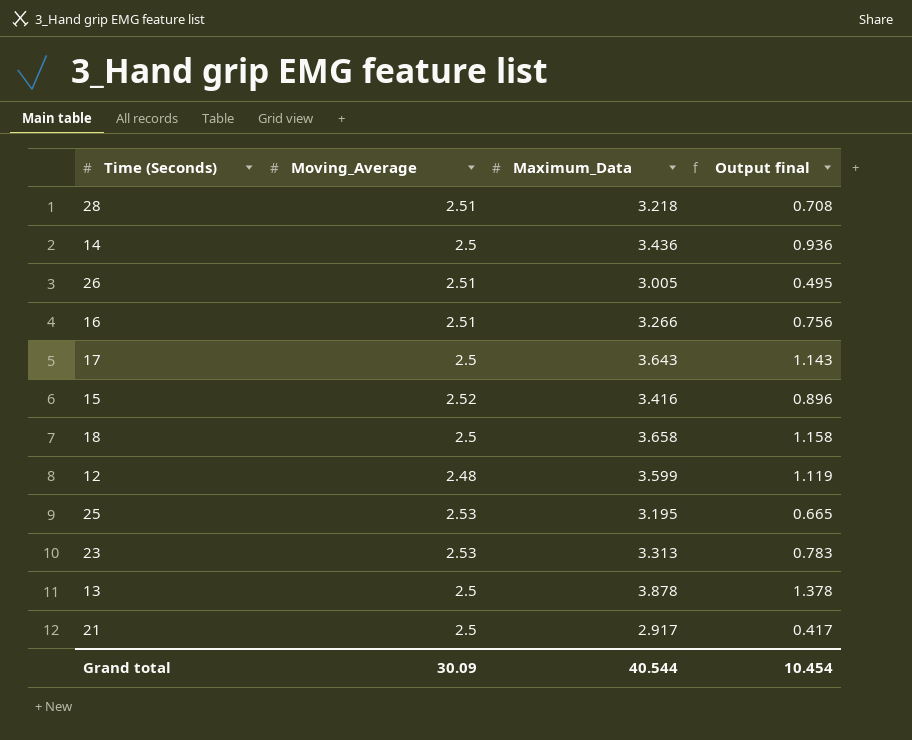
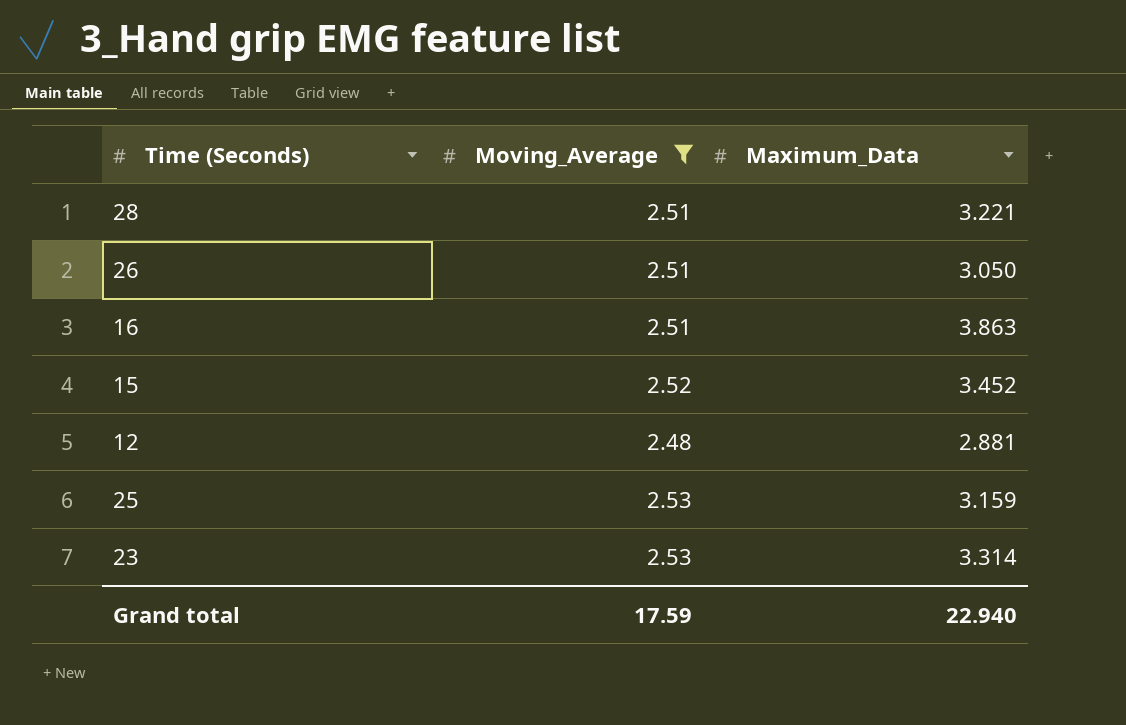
filter: none -> Moving_Average != 2.5
column Output final | formula: [Maximum_Data] - [Moving_Average] -> none
28 | Maximum_Data: 3.218 -> 3.221
26 | Maximum_Data: 3.005 -> 3.050
16 | Maximum_Data: 3.266 -> 3.863
15 | Maximum_Data: 3.416 -> 3.452
12 | Maximum_Data: 3.599 -> 2.881
25 | Maximum_Data: 3.195 -> 3.159
23 | Maximum_Data: 3.313 -> 3.314
Grand total | Moving_Average: 30.09 -> 17.59
Grand total | Maximum_Data: 40.544 -> 22.940

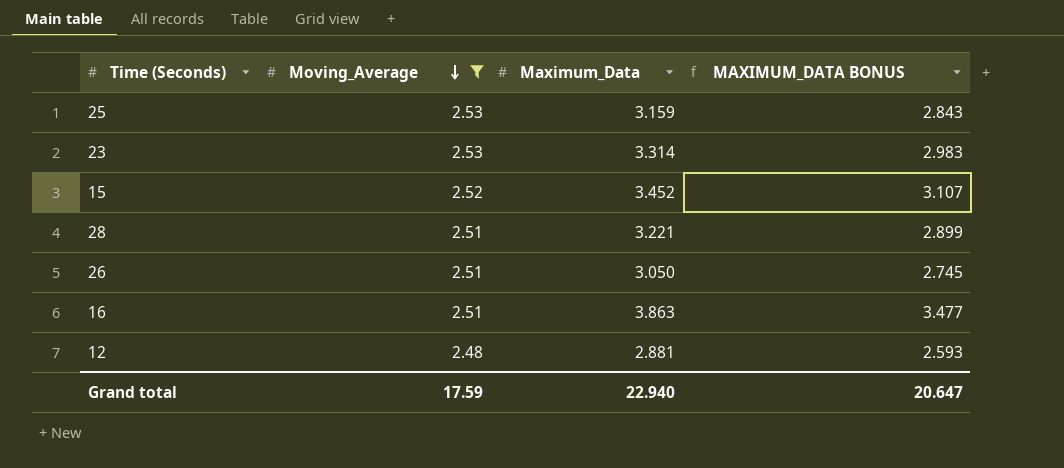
row order: none -> Moving_Average descending
column MAXIMUM_DATA BONUS | formula: none -> [Maximum_Data] * 0.9

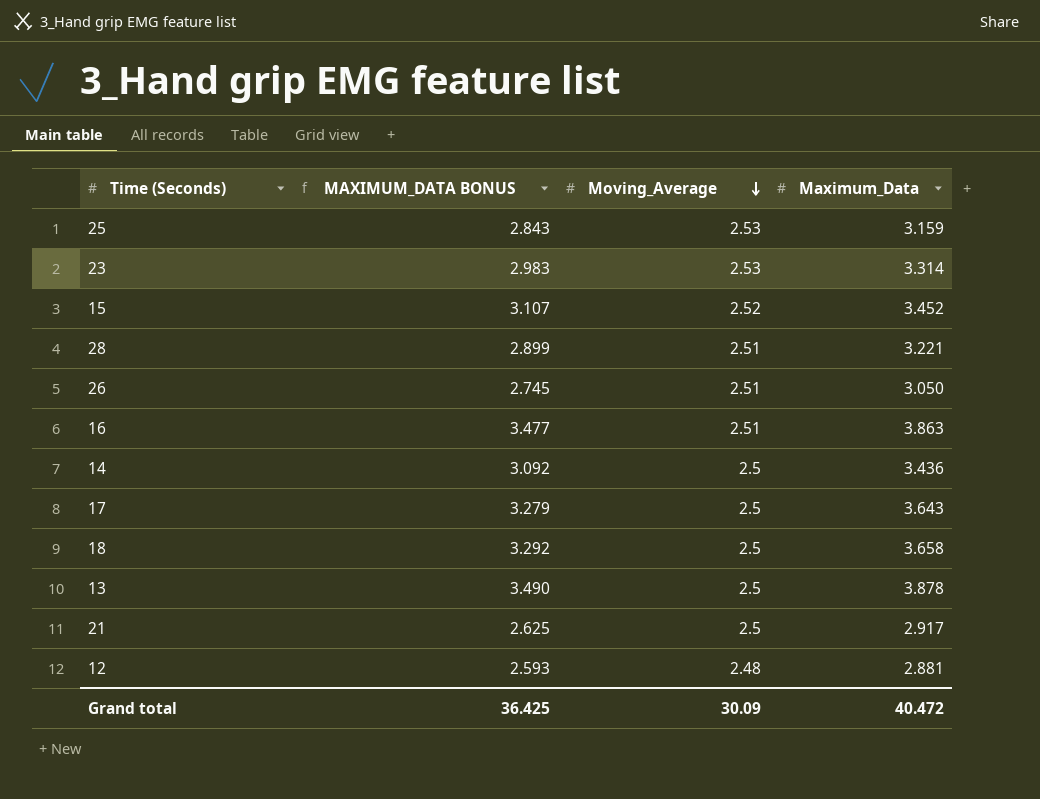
filter: Moving_Average != 2.5 -> none
column MAXIMUM_DATA BONUS | position: 4 -> 2
Grand total | MAXIMUM_DATA BONUS: 20.647 -> 36.425
Grand total | Moving_Average: 17.59 -> 30.09
Grand total | Maximum_Data: 22.940 -> 40.472

